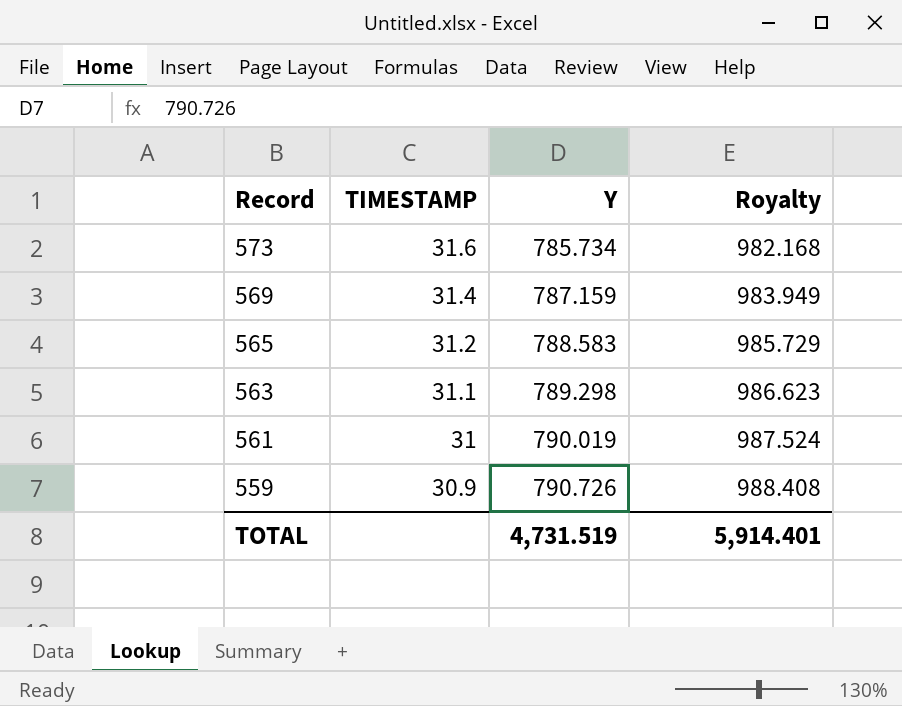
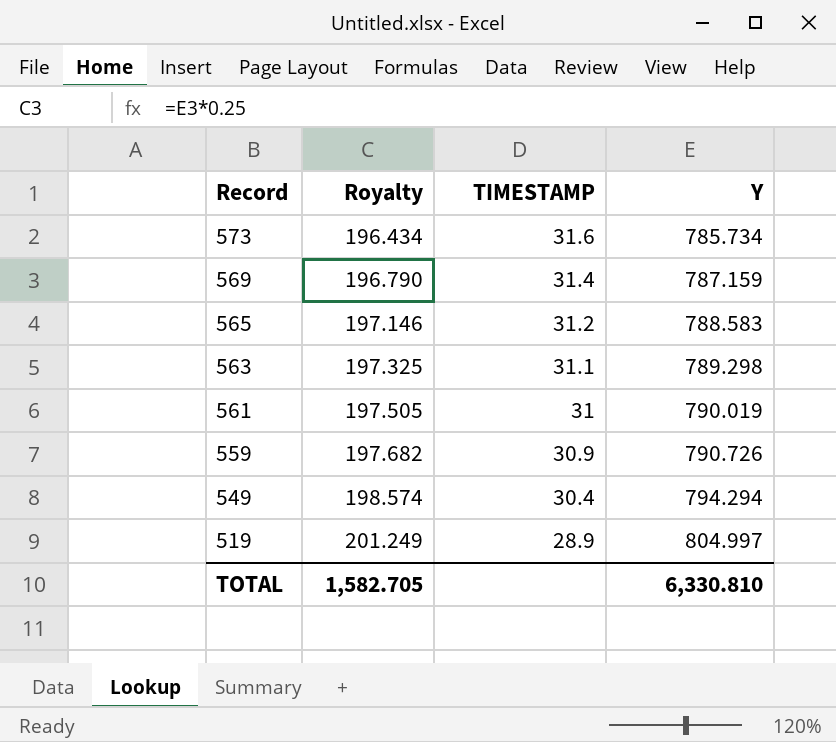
column Royalty | formula: [Y] * 1.25 -> [Y] * 0.25
column Royalty | position: 4 -> 2
row 549: none -> 198.574 | 30.4 | 794.294
row 519: none -> 201.249 | 28.9 | 804.997
TOTAL | Royalty: 5,914.401 -> 1,582.705
TOTAL | Y: 4,731.519 -> 6,330.810

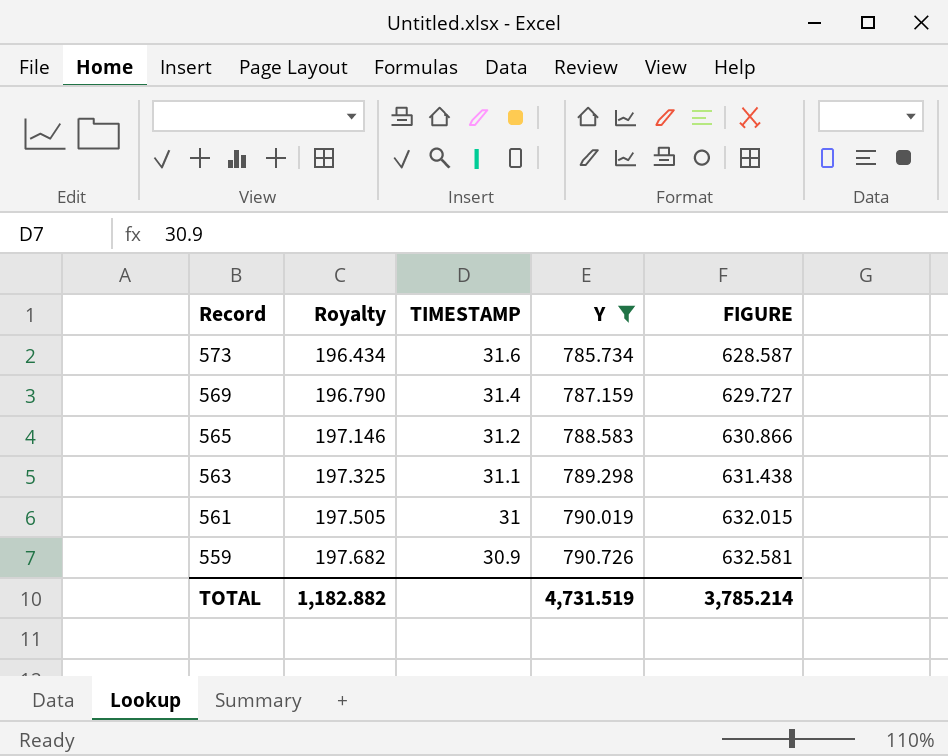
filter: none -> Y <= 790.726
column FIGURE | formula: none -> [Y] * 0.8
TOTAL | Royalty: 1,582.705 -> 1,182.882
TOTAL | Y: 6,330.810 -> 4,731.519

